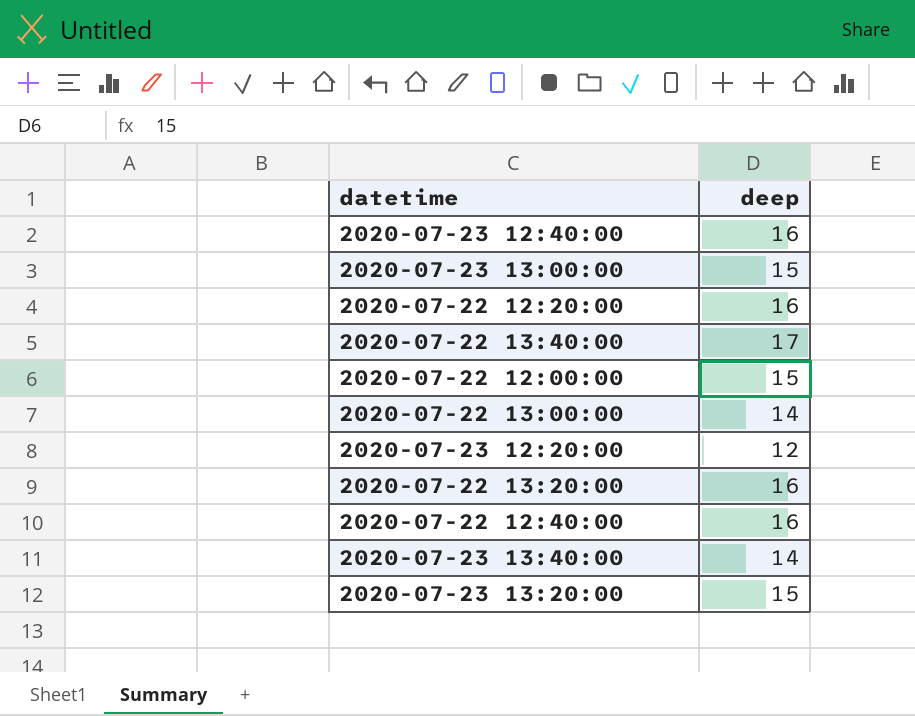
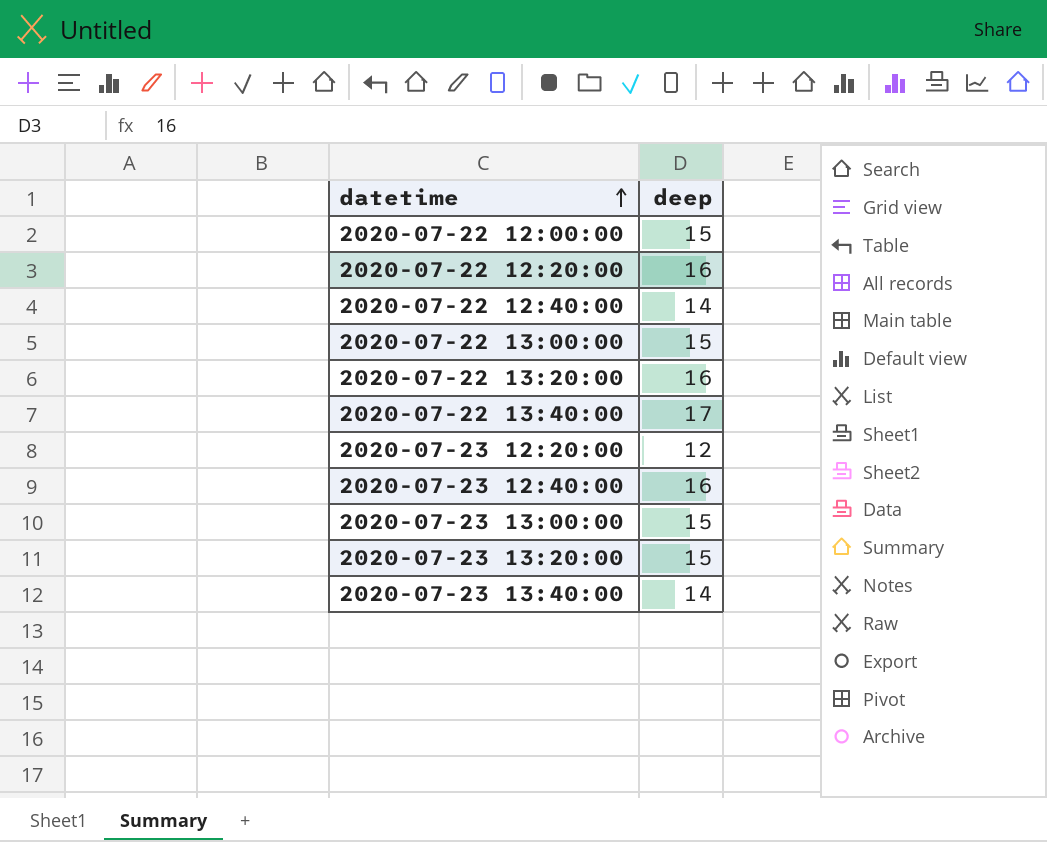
row order: none -> datetime ascending
2020-07-22 12:40:00 | deep: 16 -> 14
2020-07-22 13:00:00 | deep: 14 -> 15

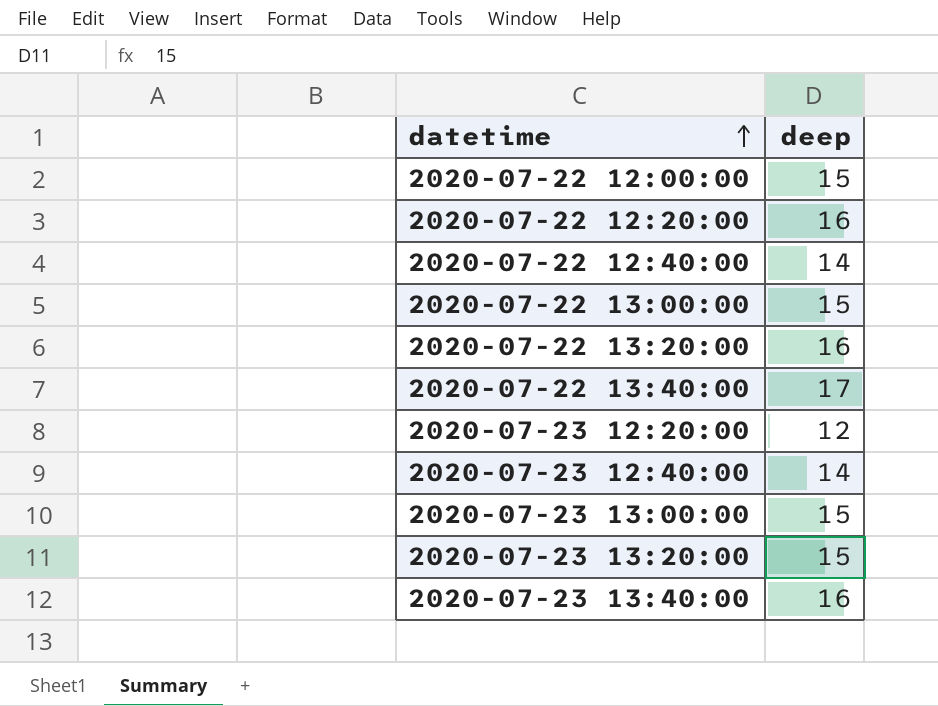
2020-07-23 12:40:00 | deep: 16 -> 14
2020-07-23 13:40:00 | deep: 14 -> 16

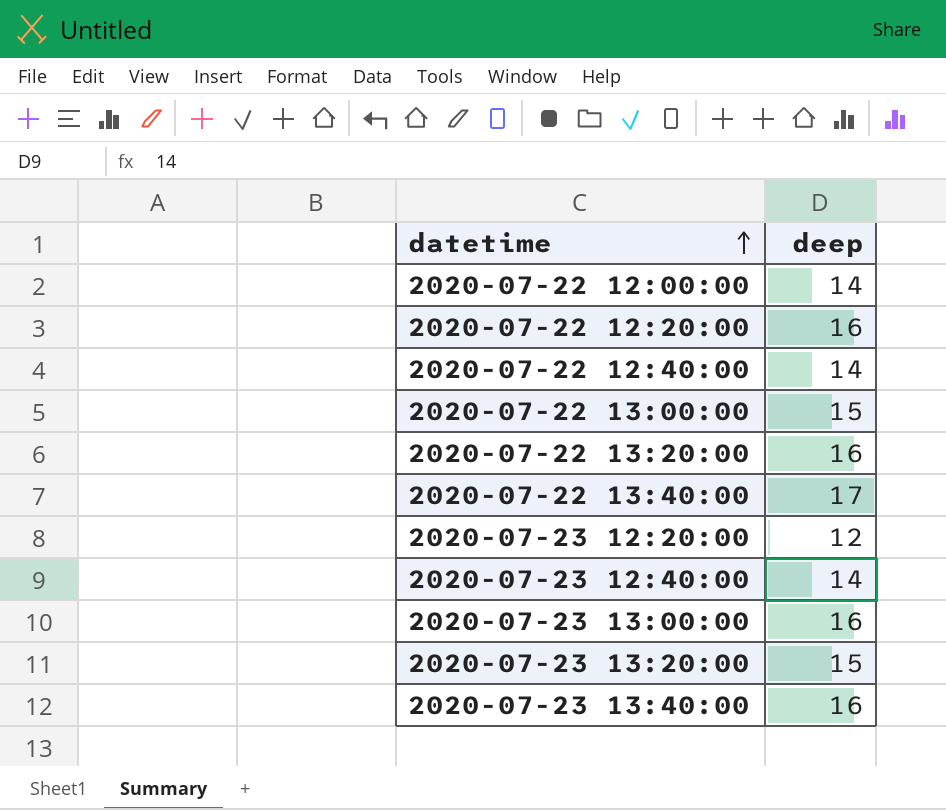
2020-07-22 12:00:00 | deep: 15 -> 14
2020-07-23 13:00:00 | deep: 15 -> 16

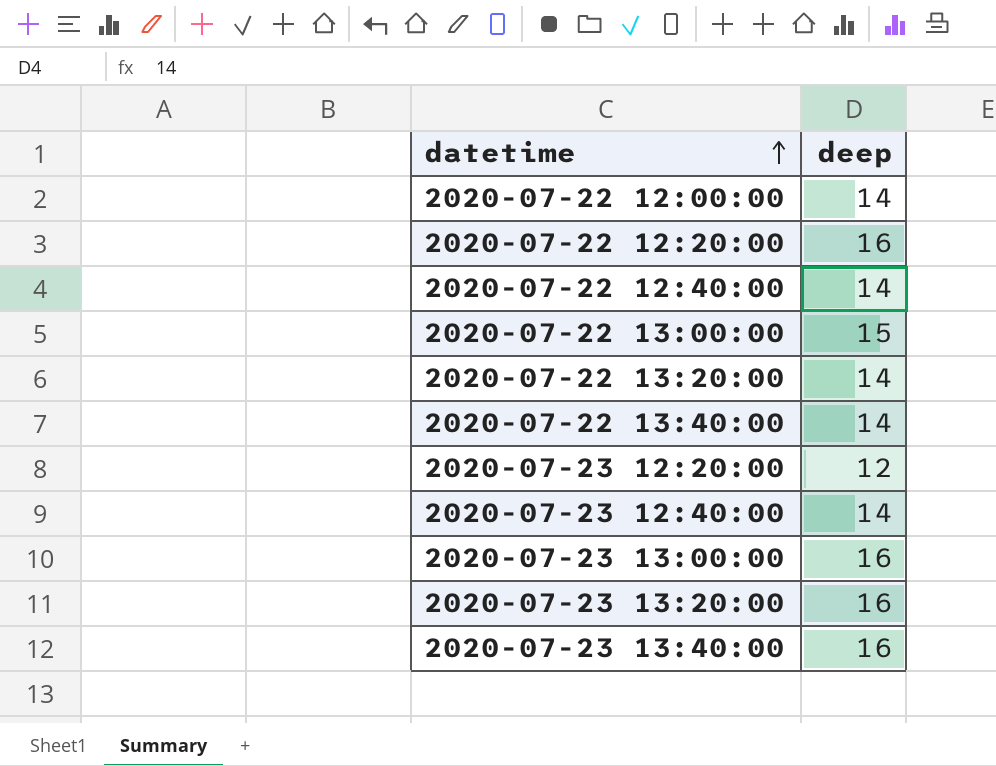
2020-07-22 13:20:00 | deep: 16 -> 14
2020-07-22 13:40:00 | deep: 17 -> 14
2020-07-23 13:20:00 | deep: 15 -> 16

